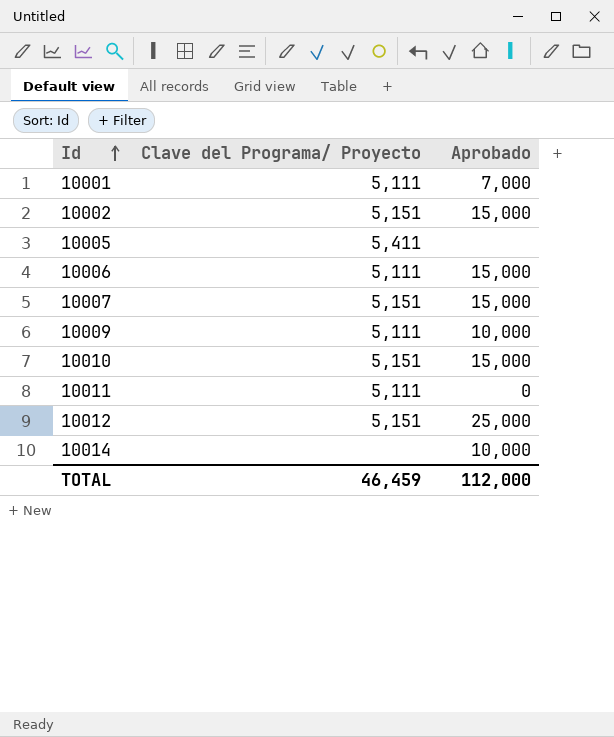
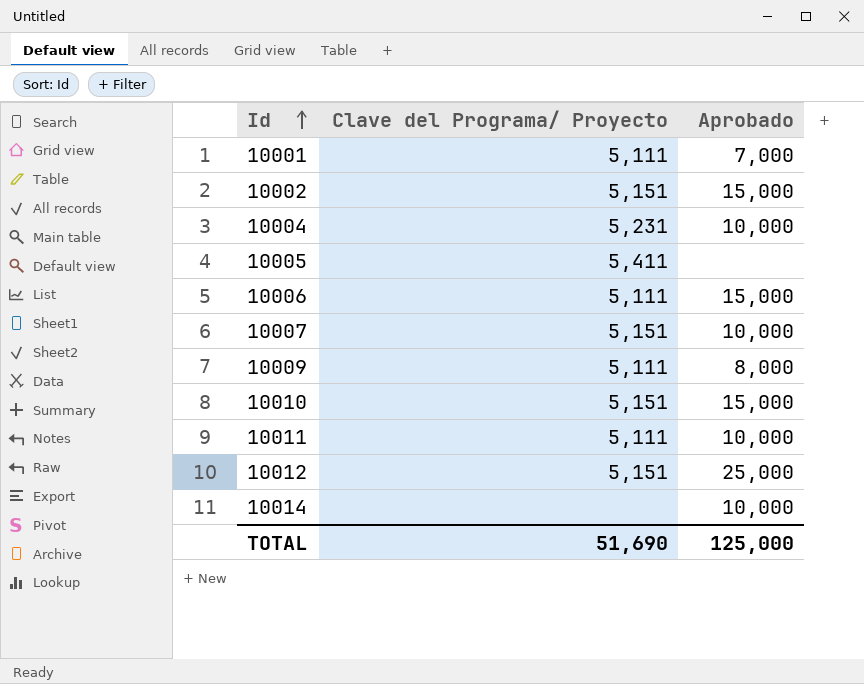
row 10004: none -> 5,231 | 10,000
10007 | Aprobado: 15,000 -> 10,000
10009 | Aprobado: 10,000 -> 8,000
10011 | Aprobado: 0 -> 10,000
TOTAL | Clave del Programa/ Proyecto: 46,459 -> 51,690
TOTAL | Aprobado: 112,000 -> 125,000

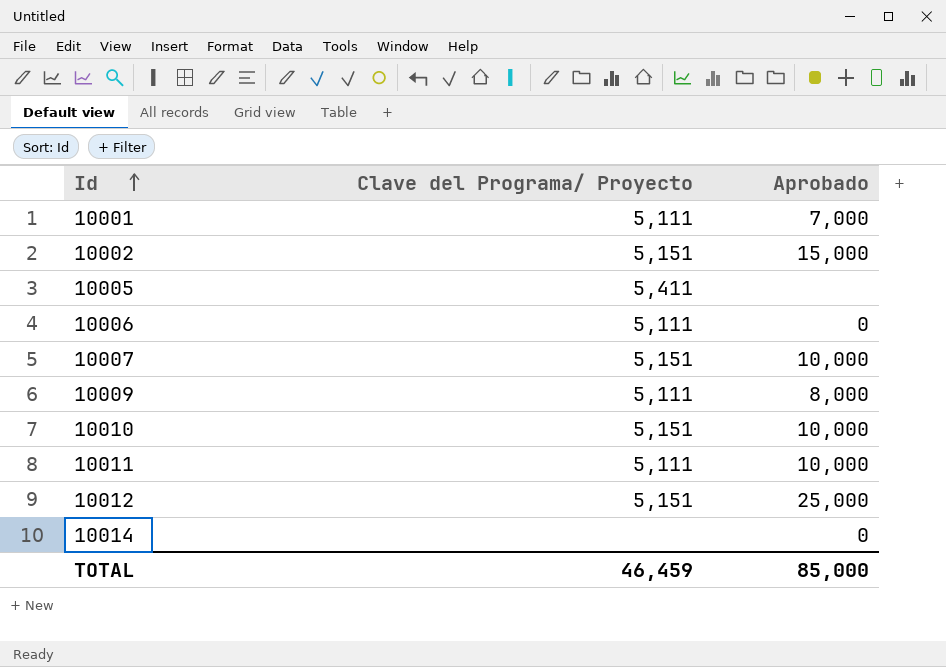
row 10004: 5,231 | 10,000 -> none
10006 | Aprobado: 15,000 -> 0
10010 | Aprobado: 15,000 -> 10,000
10014 | Aprobado: 10,000 -> 0
TOTAL | Clave del Programa/ Proyecto: 51,690 -> 46,459
TOTAL | Aprobado: 125,000 -> 85,000

